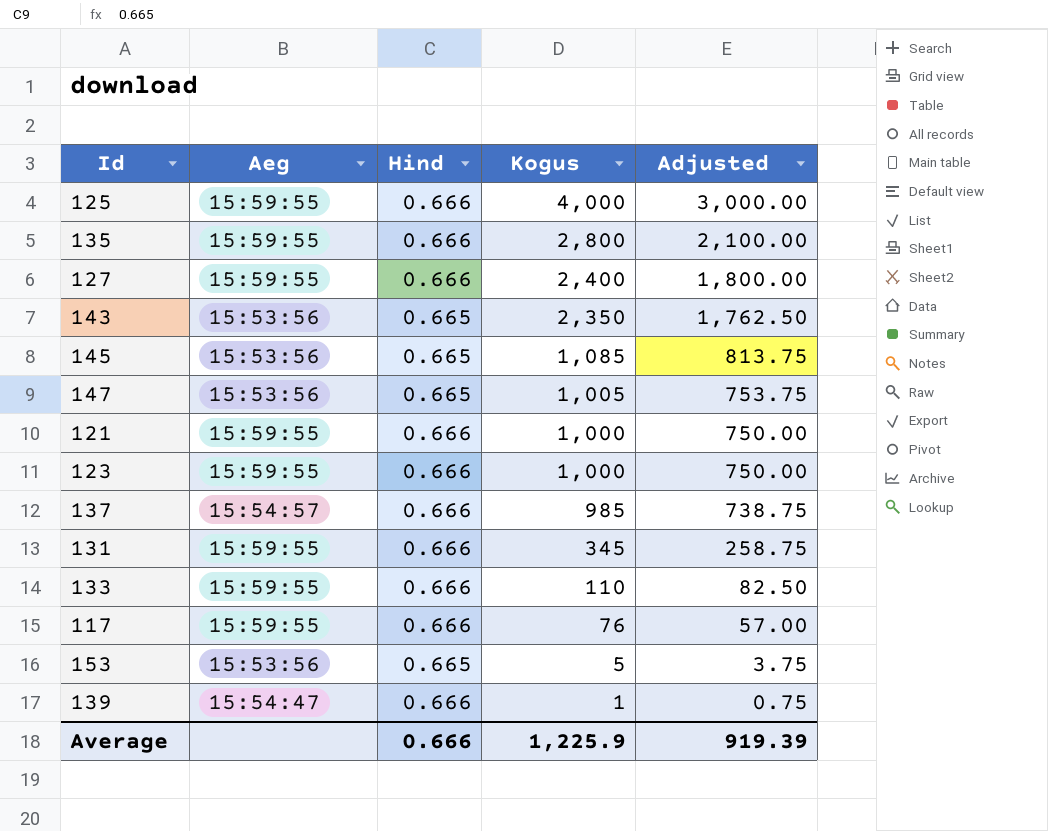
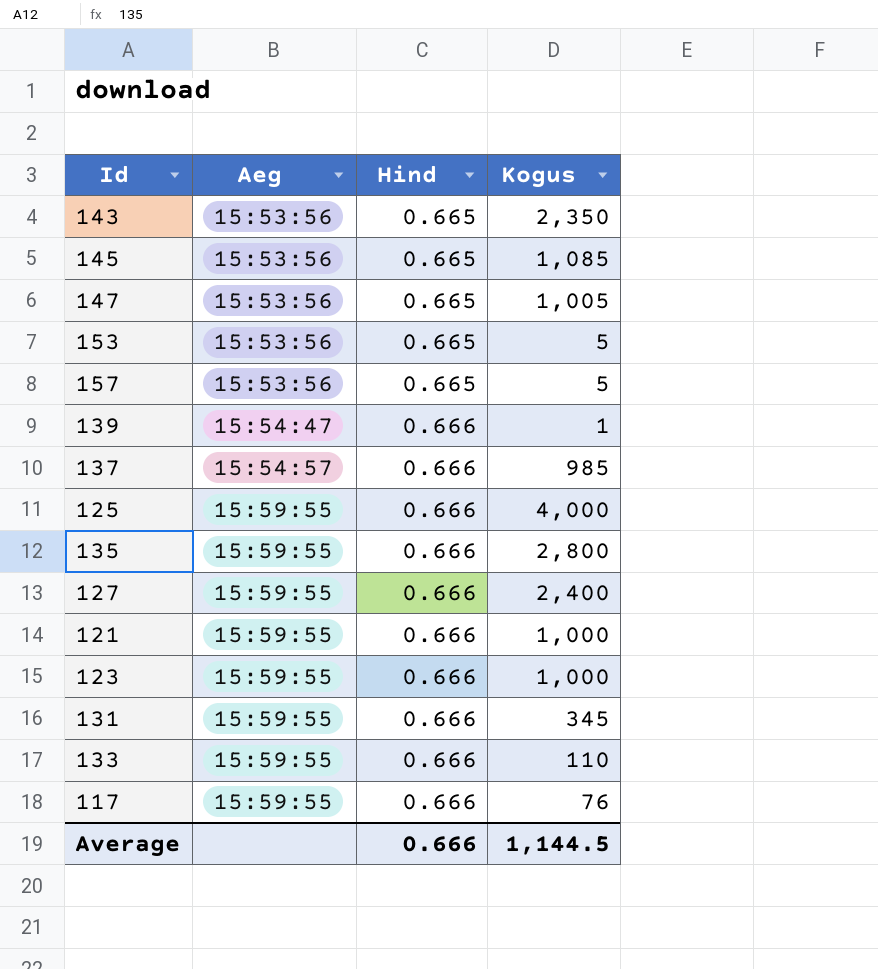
row order: Kogus descending -> Aeg ascending
column Adjusted | formula: [Kogus] * 0.75 -> none
row 157: none -> 15:53:56 | 0.665 | 5
Average | Kogus: 1,225.9 -> 1,144.5

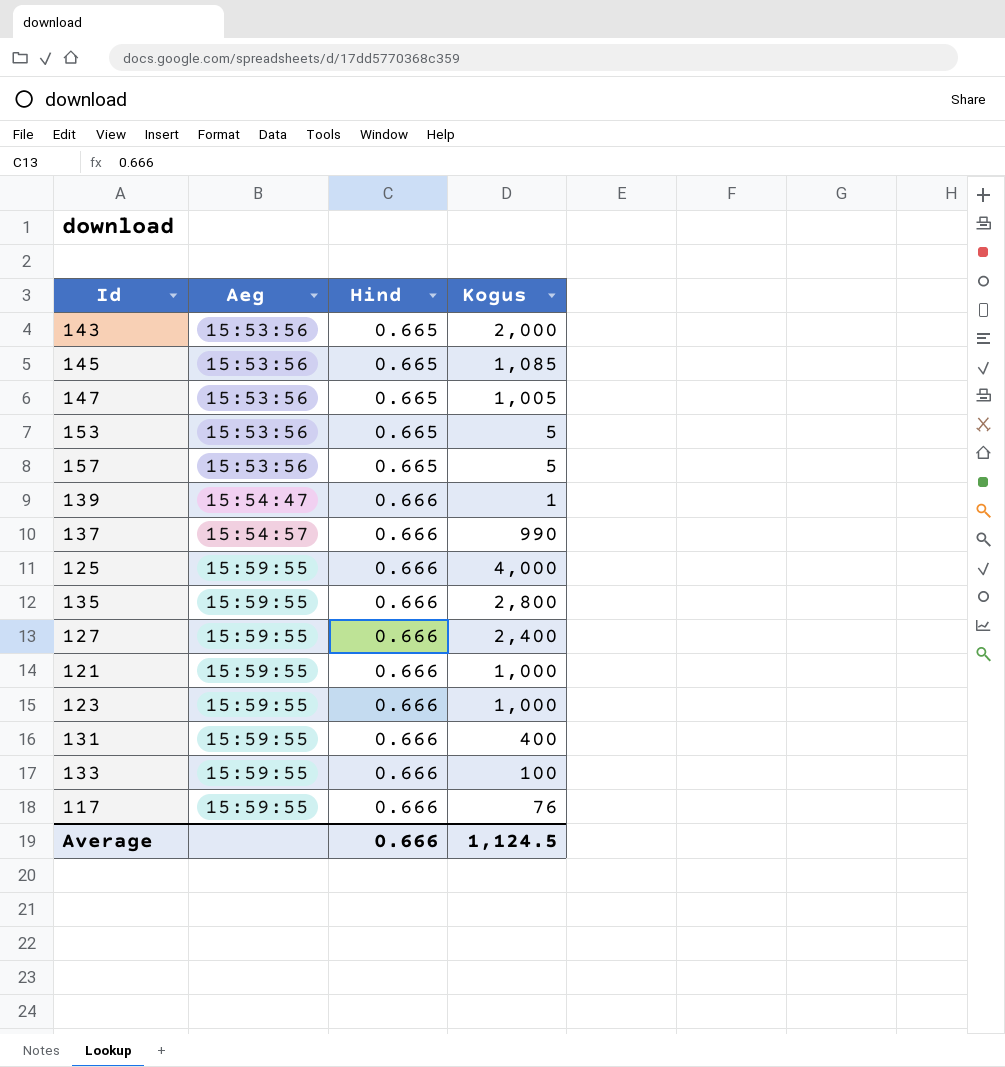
143 | Kogus: 2,350 -> 2,000
137 | Kogus: 985 -> 990
131 | Kogus: 345 -> 400
133 | Kogus: 110 -> 100
Average | Kogus: 1,144.5 -> 1,124.5

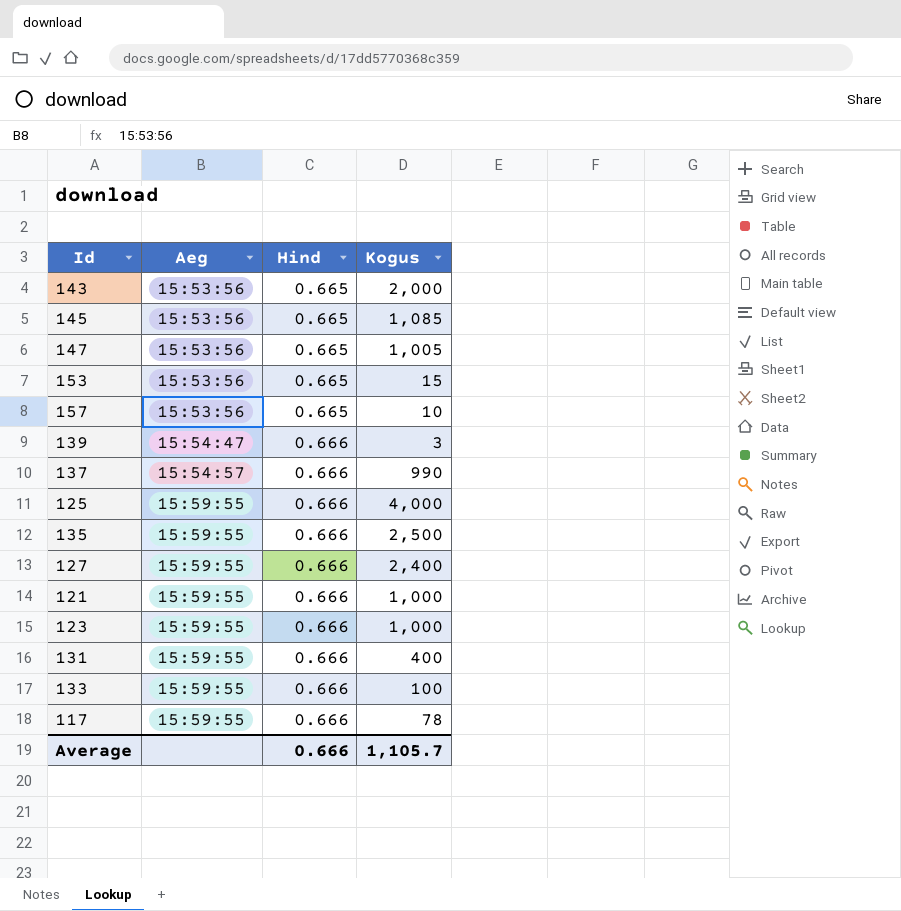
153 | Kogus: 5 -> 15
157 | Kogus: 5 -> 10
139 | Kogus: 1 -> 3
135 | Kogus: 2,800 -> 2,500
117 | Kogus: 76 -> 78
Average | Kogus: 1,124.5 -> 1,105.7

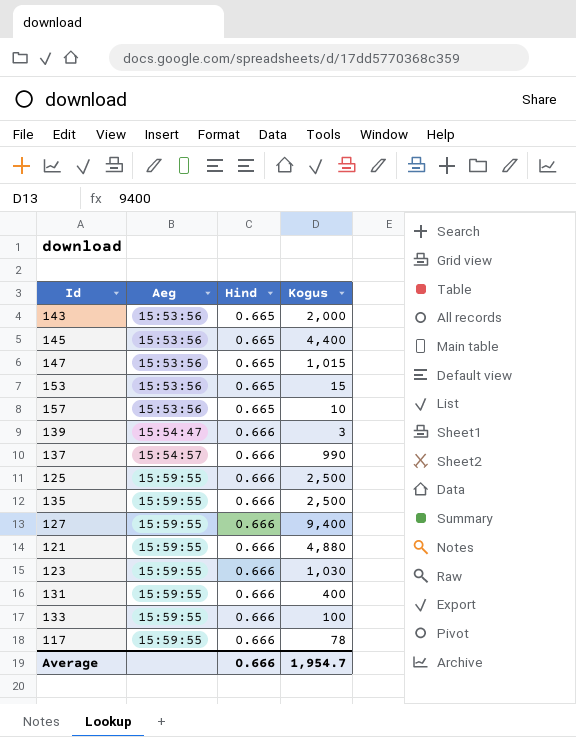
145 | Kogus: 1,085 -> 4,400
147 | Kogus: 1,005 -> 1,015
125 | Kogus: 4,000 -> 2,500
127 | Kogus: 2,400 -> 9,400
121 | Kogus: 1,000 -> 4,880
123 | Kogus: 1,000 -> 1,030
Average | Kogus: 1,105.7 -> 1,954.7

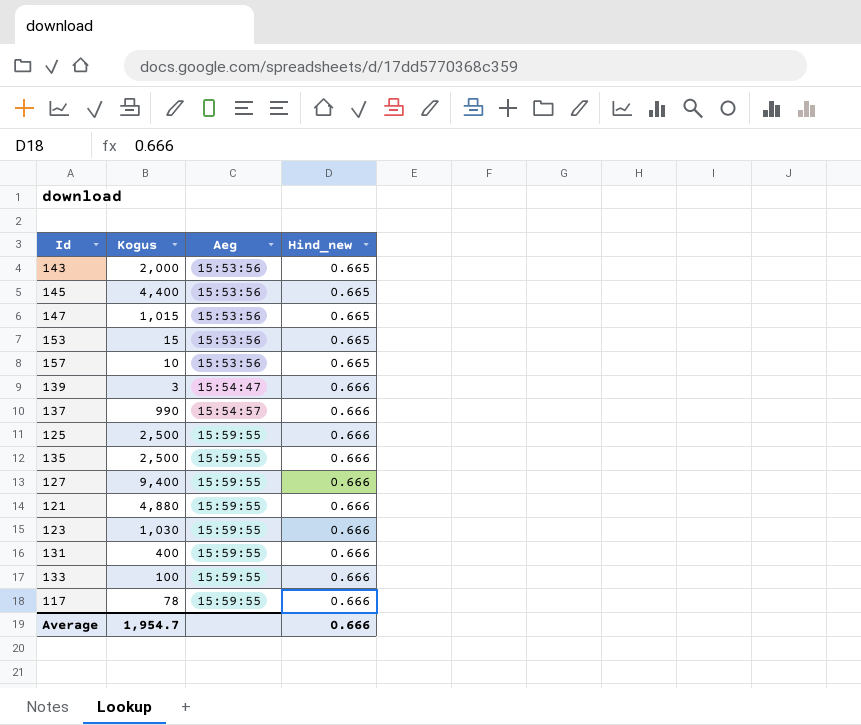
column Kogus | position: 4 -> 2
column name: Hind -> Hind_new

